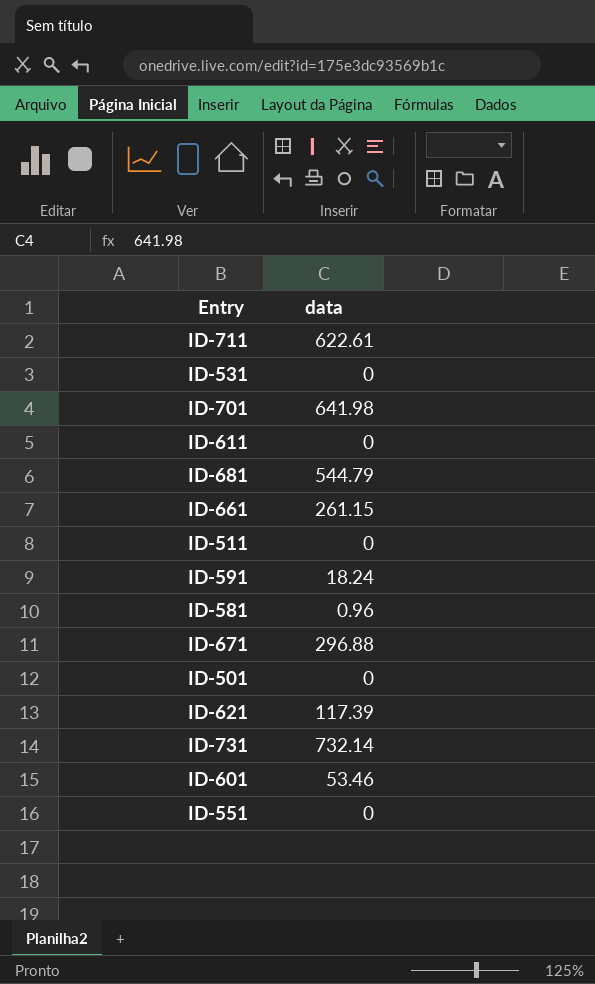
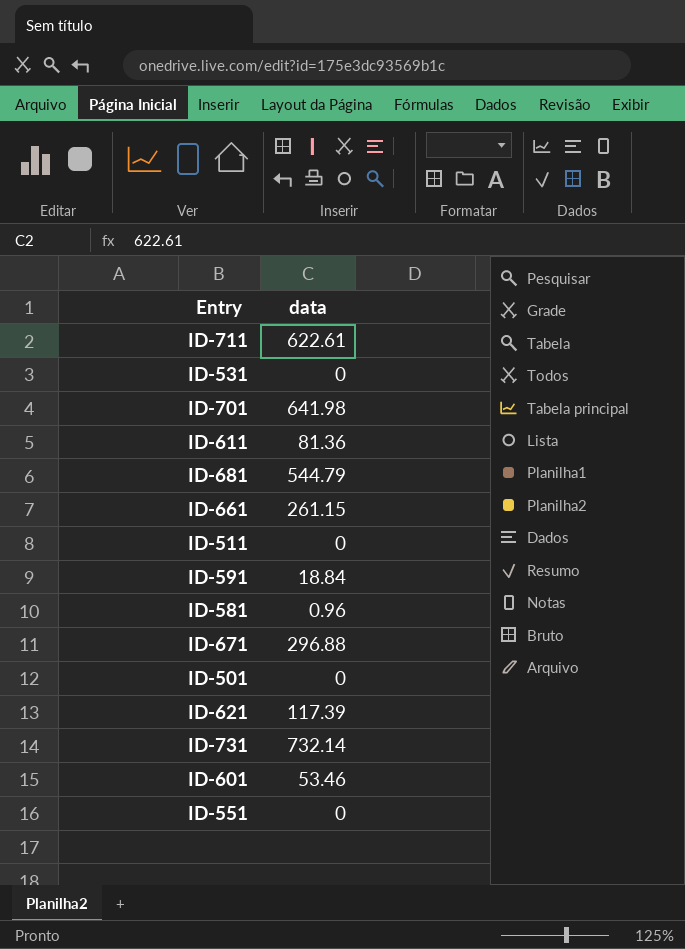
ID-611 | data: 0 -> 81.36
ID-591 | data: 18.24 -> 18.84

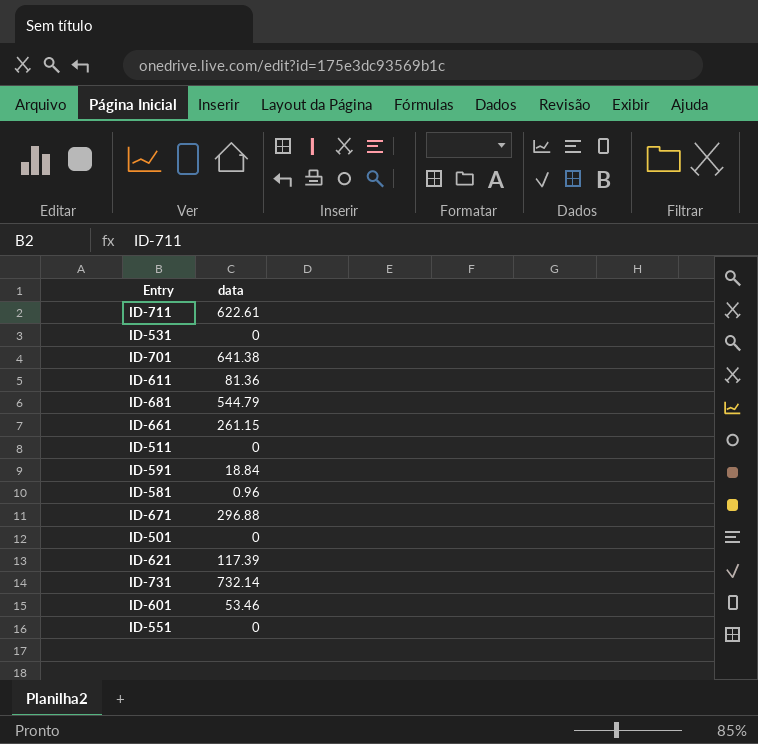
ID-701 | data: 641.98 -> 641.38

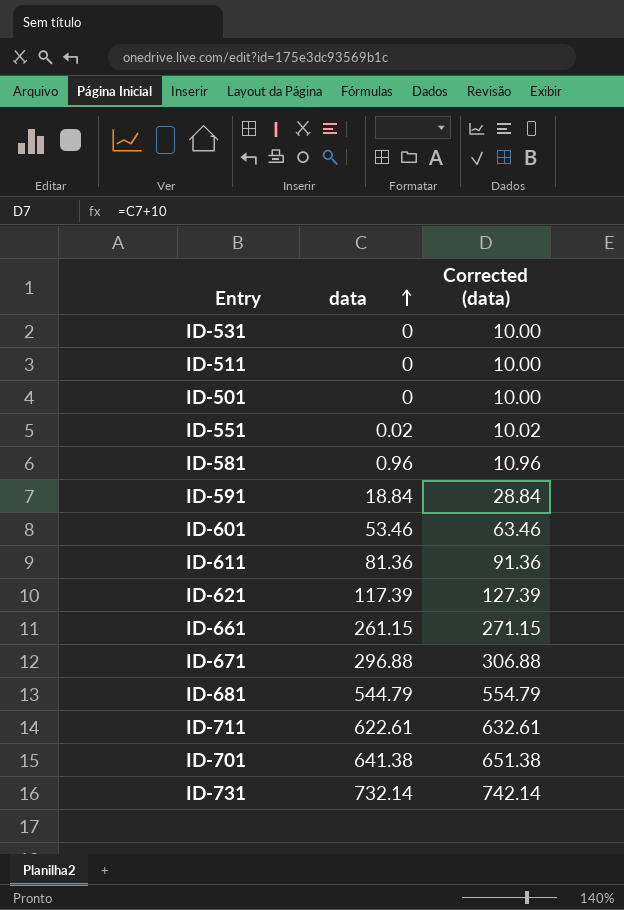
row order: none -> data ascending
column Corrected (data) | formula: none -> [data] + 10
ID-551 | data: 0 -> 0.02

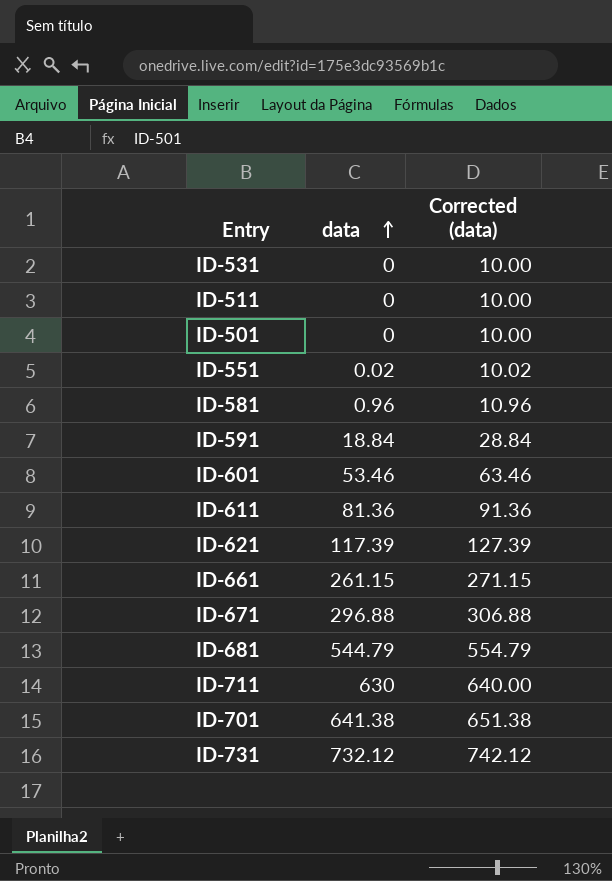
ID-711 | data: 622.61 -> 630
ID-711 | Corrected (data): 632.61 -> 640.00
ID-731 | data: 732.14 -> 732.12
ID-731 | Corrected (data): 742.14 -> 742.12

